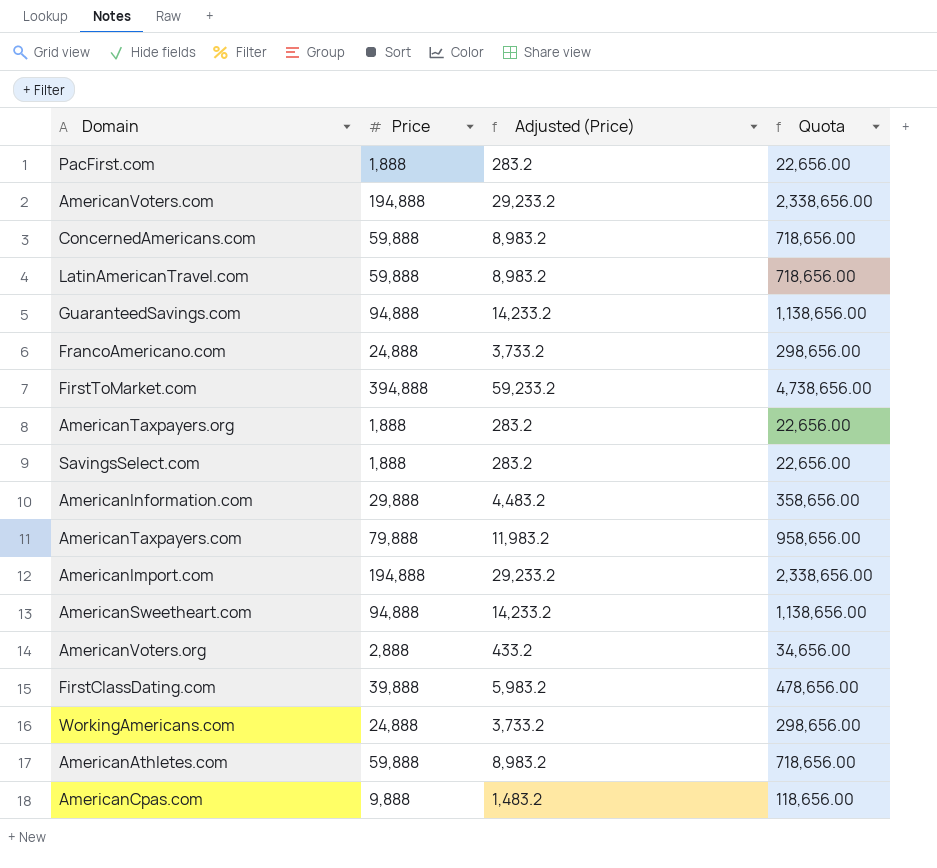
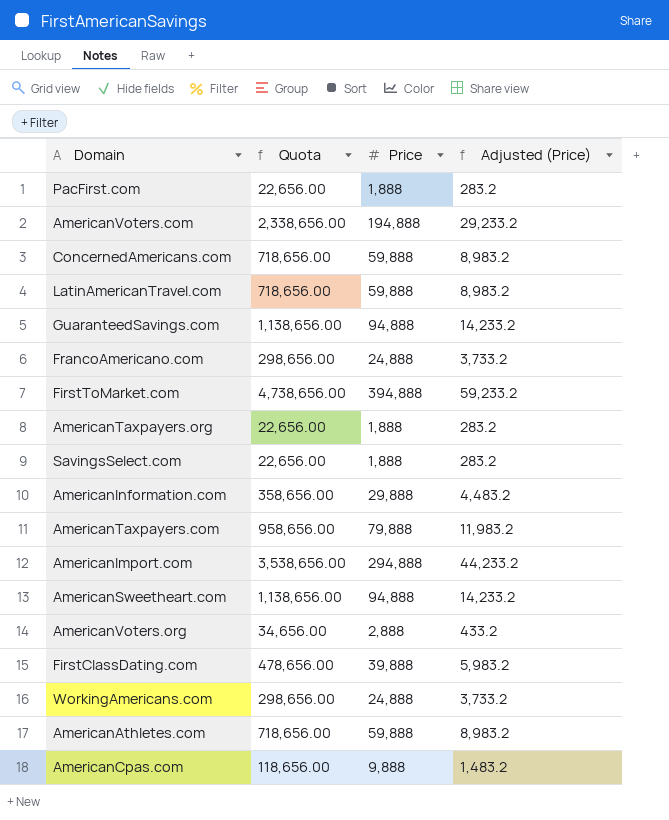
column Quota | position: 4 -> 2
AmericanImport.com | Quota: 2,338,656.00 -> 3,538,656.00
AmericanImport.com | Price: 194,888 -> 294,888
AmericanImport.com | Adjusted (Price): 29,233.2 -> 44,233.2

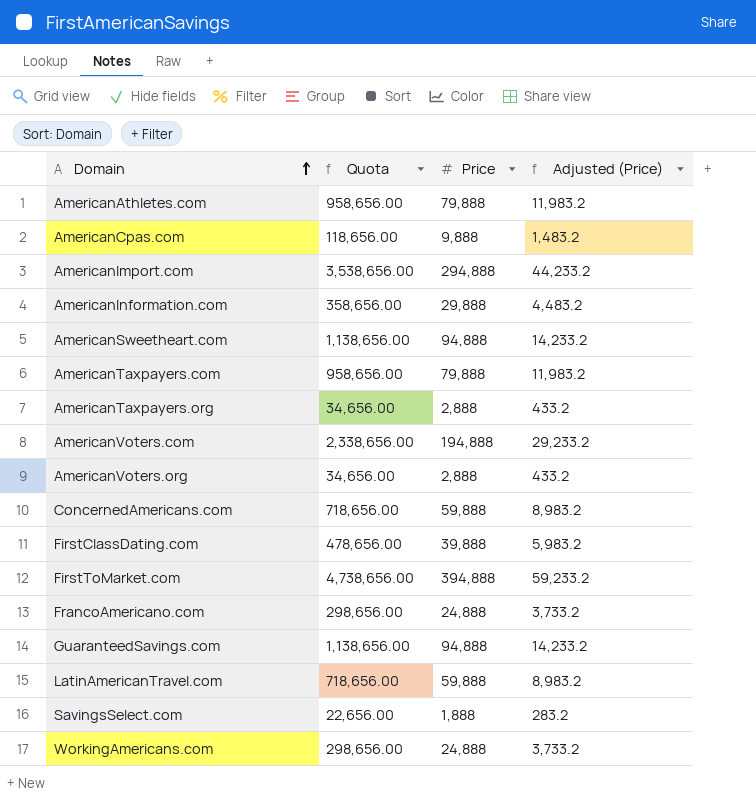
row order: none -> Domain ascending
row PacFirst.com: 22,656.00 | 1,888 | 283.2 -> none
AmericanAthletes.com | Quota: 718,656.00 -> 958,656.00
AmericanAthletes.com | Price: 59,888 -> 79,888
AmericanAthletes.com | Adjusted (Price): 8,983.2 -> 11,983.2
AmericanTaxpayers.org | Quota: 22,656.00 -> 34,656.00
AmericanTaxpayers.org | Price: 1,888 -> 2,888
AmericanTaxpayers.org | Adjusted (Price): 283.2 -> 433.2

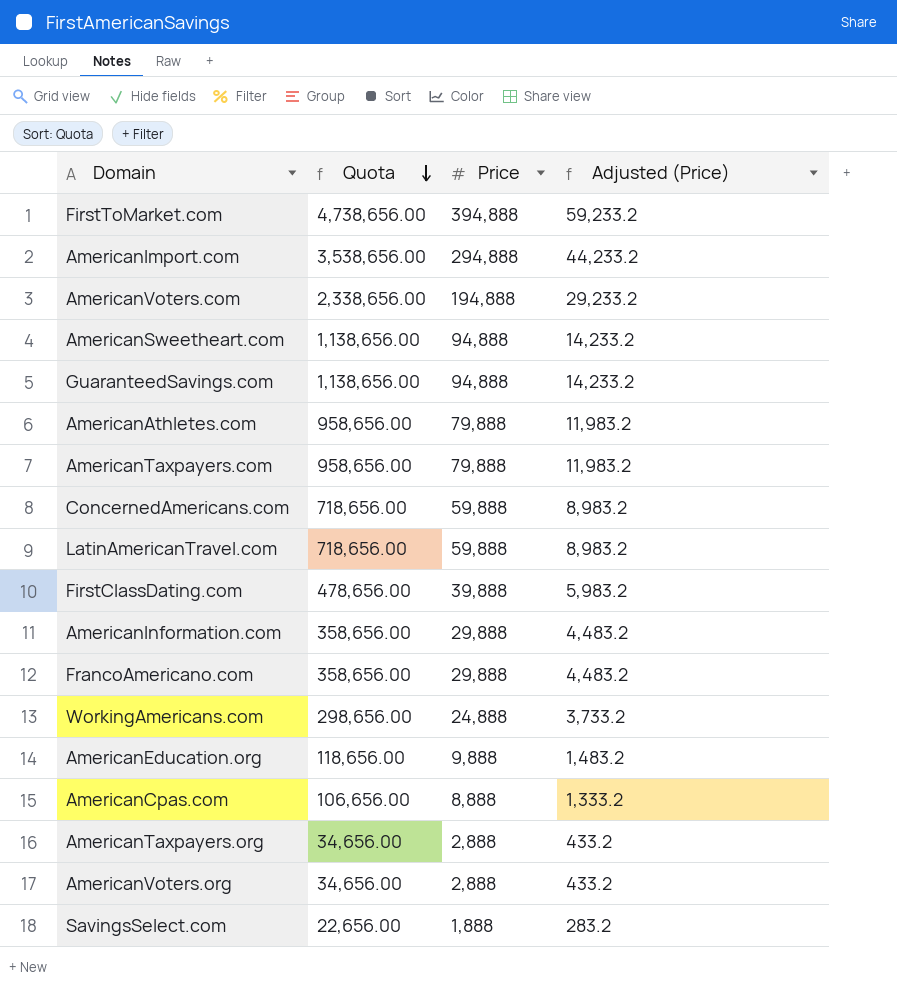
row order: Domain ascending -> Quota descending
FrancoAmericano.com | Quota: 298,656.00 -> 358,656.00
FrancoAmericano.com | Price: 24,888 -> 29,888
FrancoAmericano.com | Adjusted (Price): 3,733.2 -> 4,483.2
row AmericanEducation.org: none -> 118,656.00 | 9,888 | 1,483.2
AmericanCpas.com | Quota: 118,656.00 -> 106,656.00
AmericanCpas.com | Price: 9,888 -> 8,888
AmericanCpas.com | Adjusted (Price): 1,483.2 -> 1,333.2

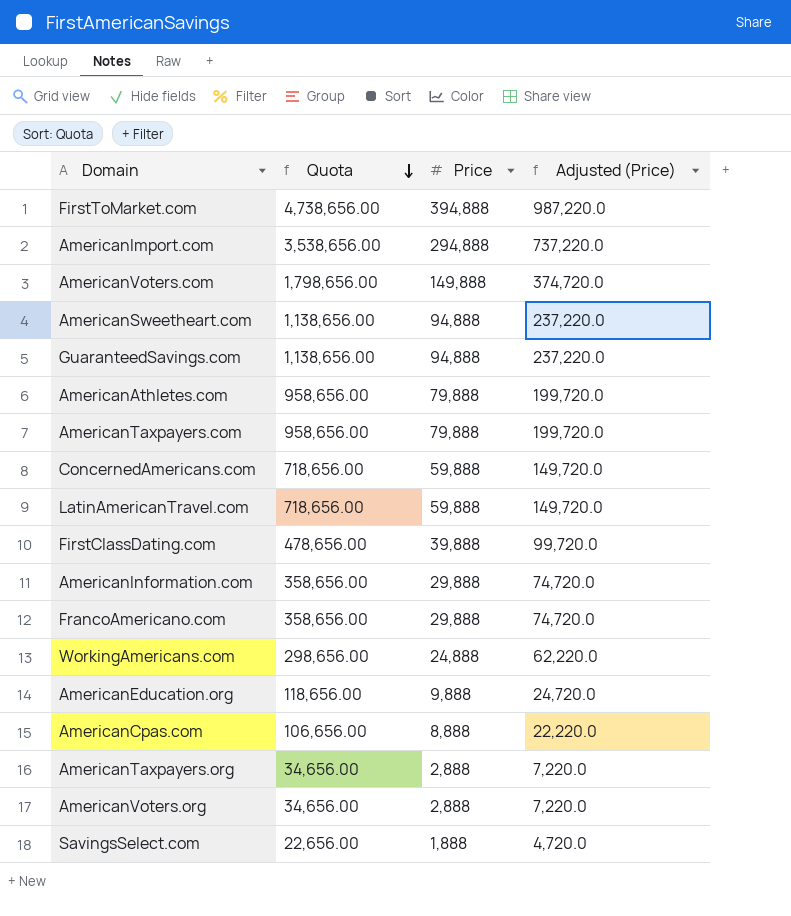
column Adjusted (Price) | formula: [Price] * 0.15 -> [Price] * 2.5
AmericanVoters.com | Quota: 2,338,656.00 -> 1,798,656.00
AmericanVoters.com | Price: 194,888 -> 149,888

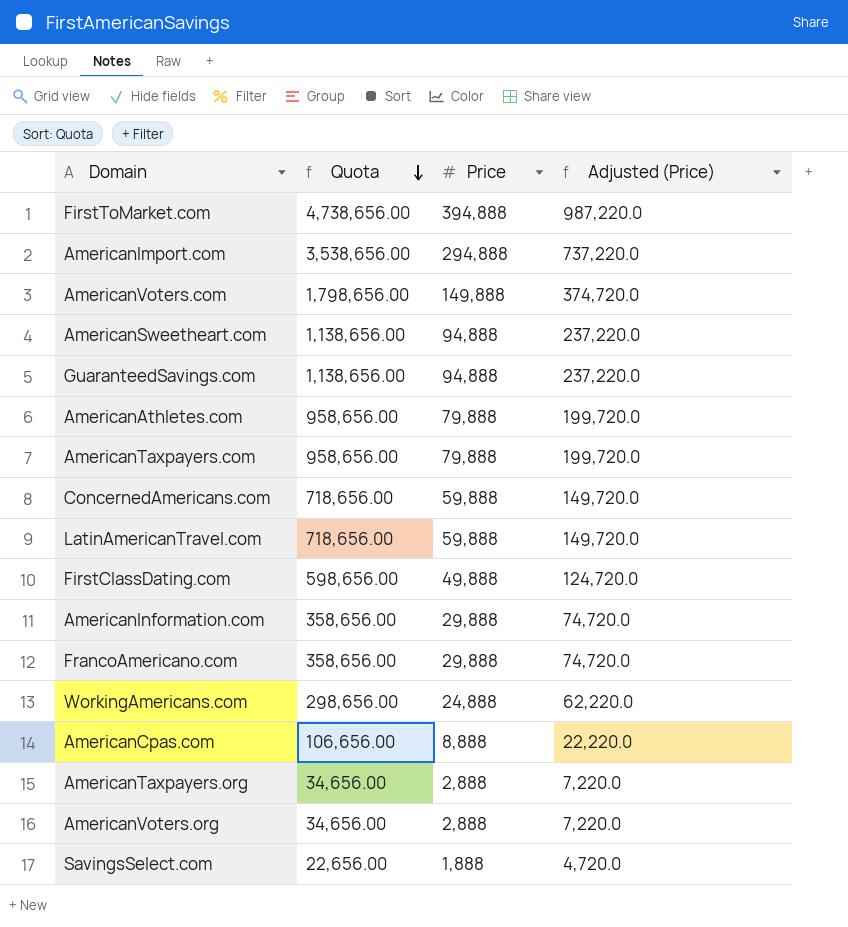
row AmericanEducation.org: 118,656.00 | 9,888 | 24,720.0 -> none
FirstClassDating.com | Quota: 478,656.00 -> 598,656.00
FirstClassDating.com | Price: 39,888 -> 49,888
FirstClassDating.com | Adjusted (Price): 99,720.0 -> 124,720.0

